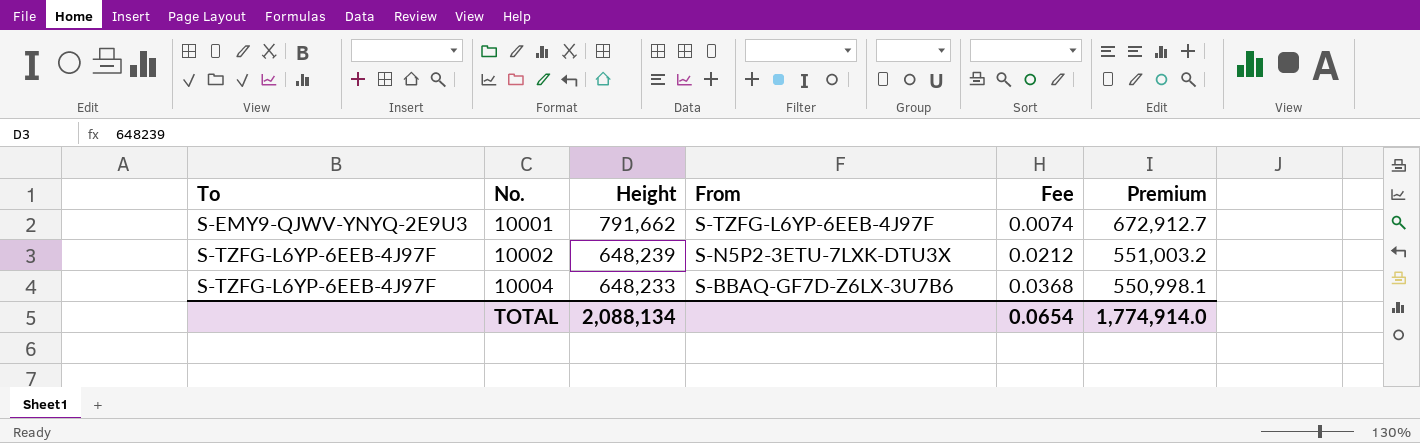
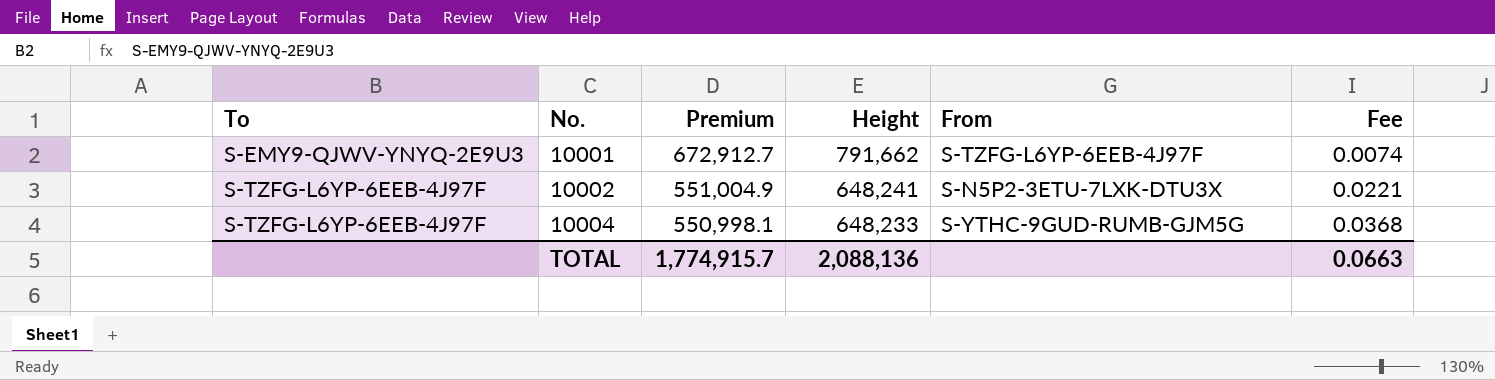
column Premium | position: 6 -> 3
10002 | Premium: 551,003.2 -> 551,004.9
10002 | Height: 648,239 -> 648,241
10002 | Fee: 0.0212 -> 0.0221
10004 | From: S-BBAQ-GF7D-Z6LX-3U7B6 -> S-YTHC-9GUD-RUMB-GJM5G
TOTAL | Premium: 1,774,914.0 -> 1,774,915.7
TOTAL | Height: 2,088,134 -> 2,088,136
TOTAL | Fee: 0.0654 -> 0.0663

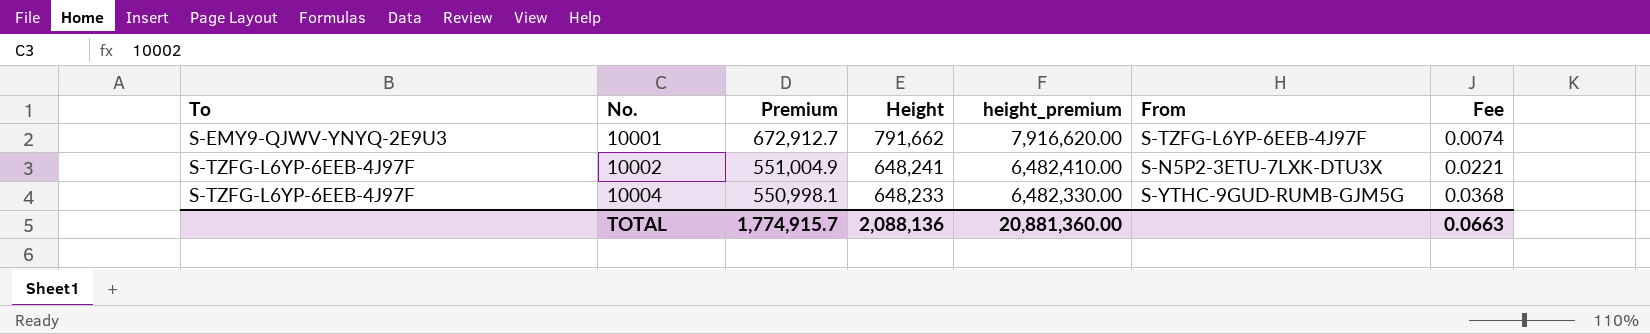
column height_premium | formula: none -> [Height] * 10

